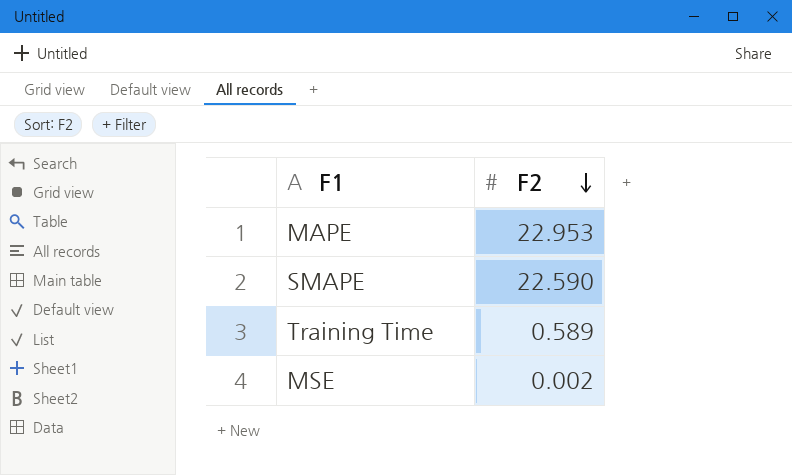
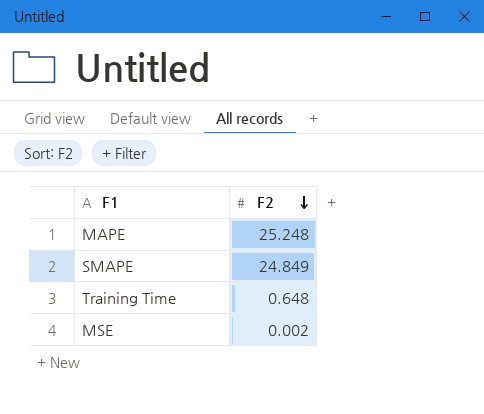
MAPE | F2: 22.953 -> 25.248
SMAPE | F2: 22.590 -> 24.849
Training Time | F2: 0.589 -> 0.648

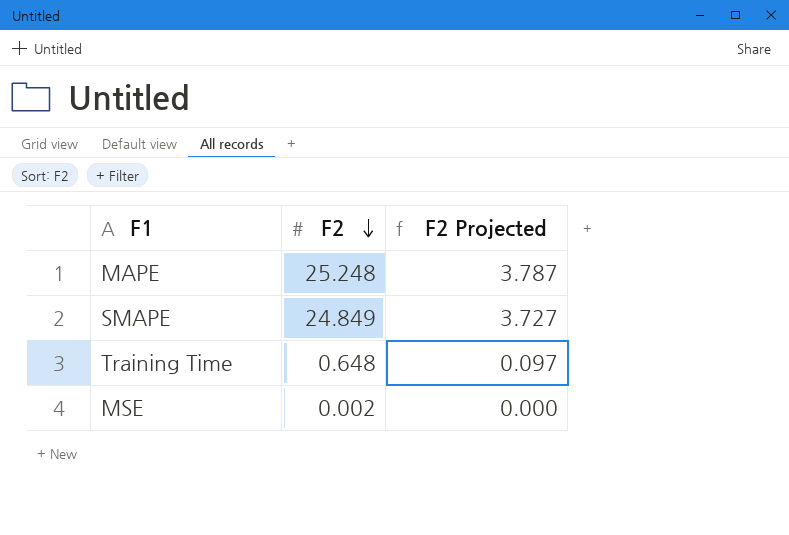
column F2 Projected | formula: none -> [F2] * 0.15

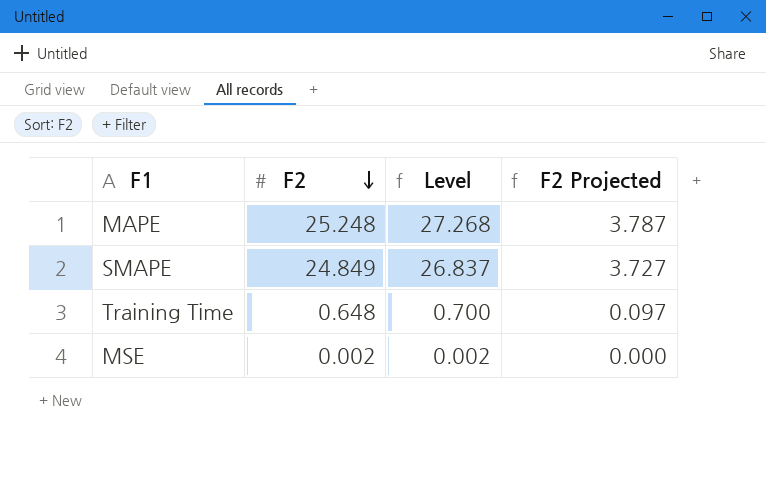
column Level | formula: none -> [F2] * 1.08

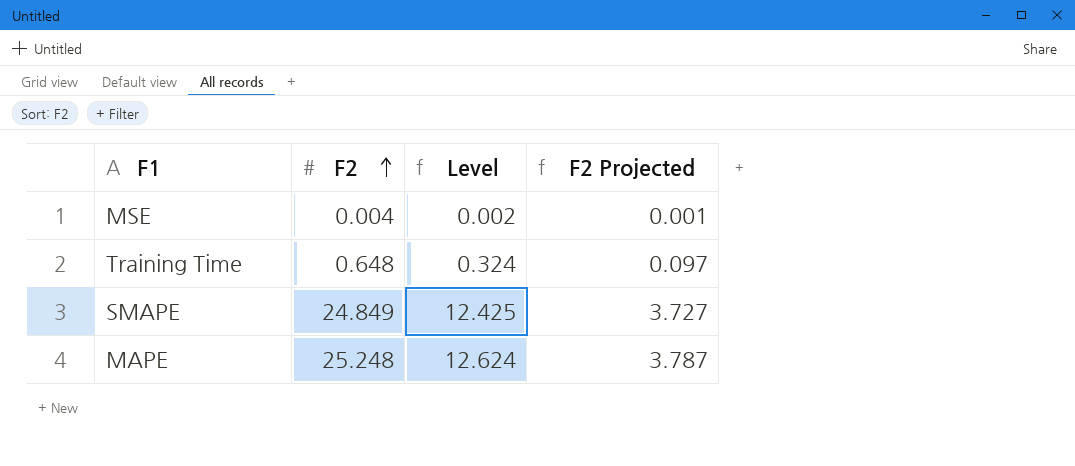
row order: F2 descending -> F2 ascending
column Level | formula: [F2] * 1.08 -> [F2] * 0.5
MSE | F2: 0.002 -> 0.004
MSE | F2 Projected: 0.000 -> 0.001

